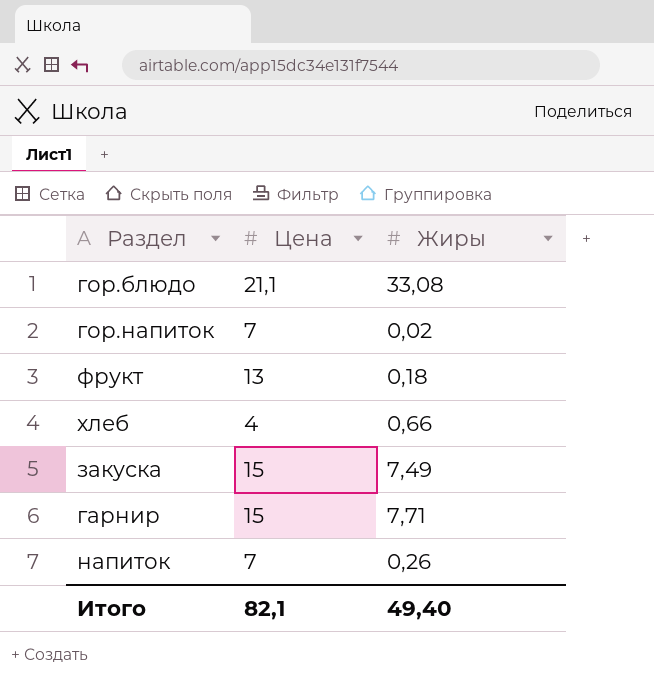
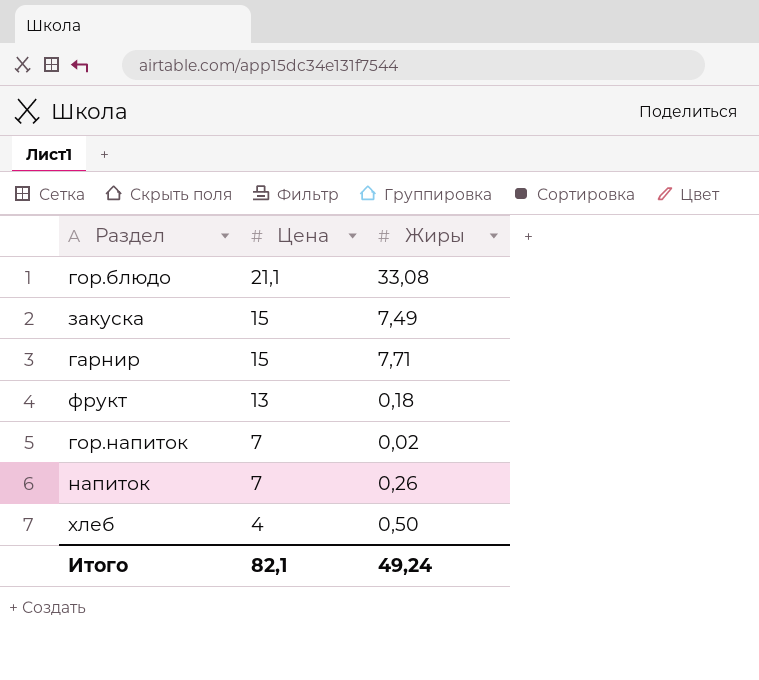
row order: none -> Цена descending
хлеб | Жиры: 0,66 -> 0,50
Итого | Жиры: 49,40 -> 49,24

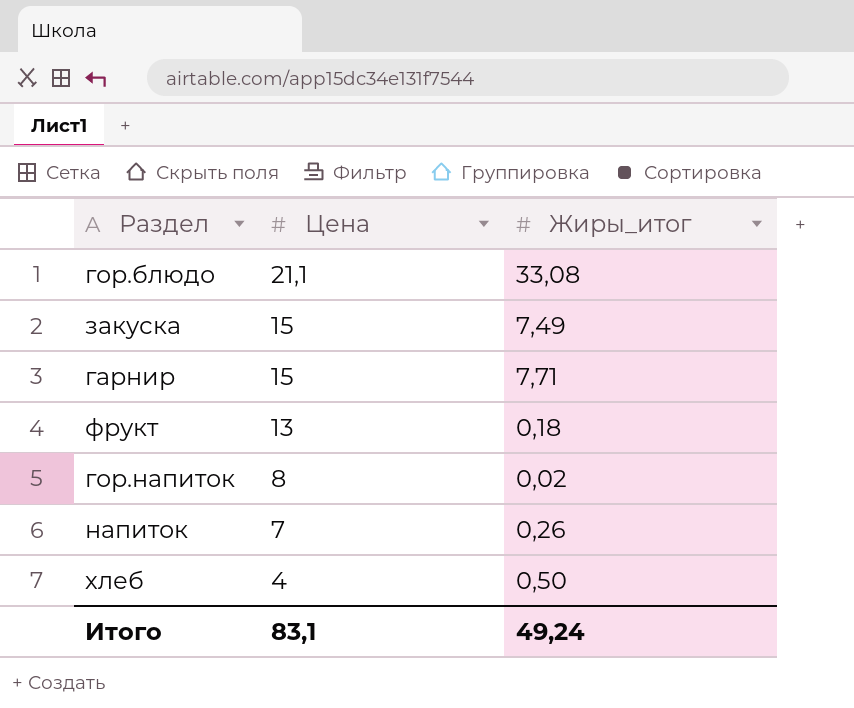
column name: Жиры -> Жиры_итог
гор.напиток | Цена: 7 -> 8
Итого | Цена: 82,1 -> 83,1

